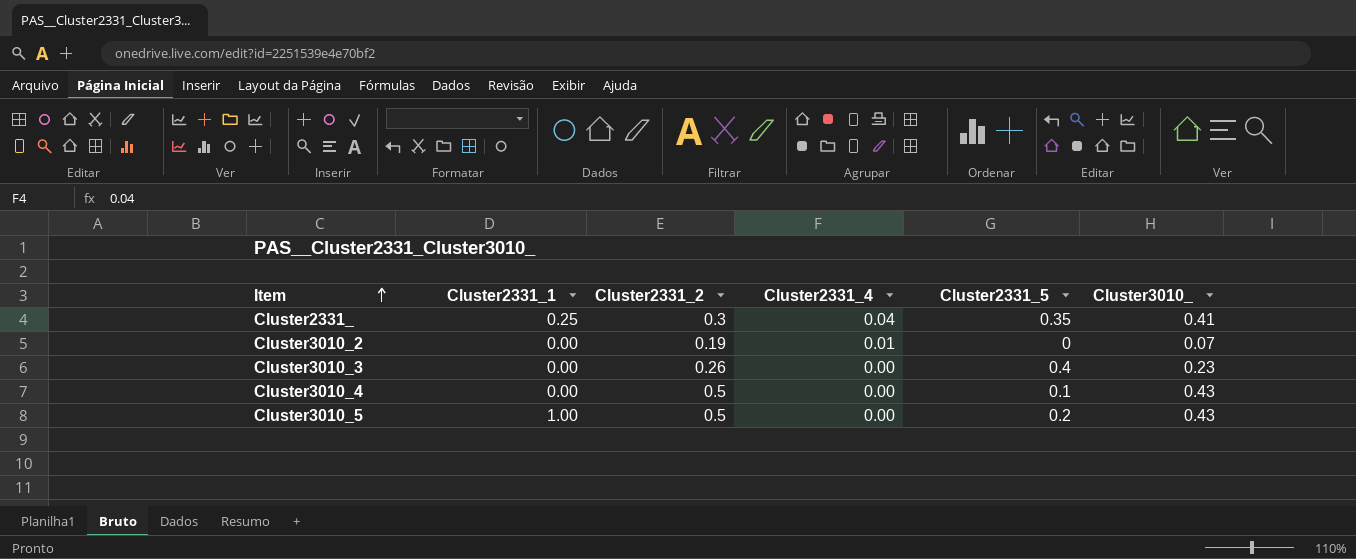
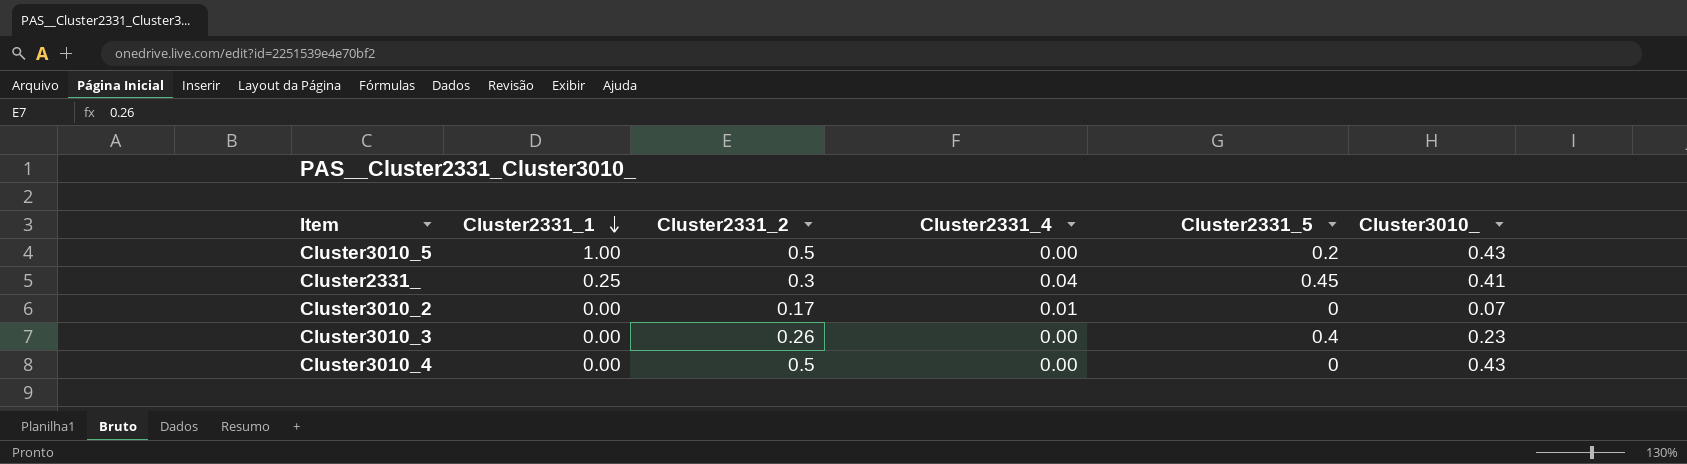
row order: Item ascending -> Cluster2331_1 descending
Cluster2331_ | Cluster2331_5: 0.35 -> 0.45
Cluster3010_2 | Cluster2331_2: 0.19 -> 0.17
Cluster3010_4 | Cluster2331_5: 0.1 -> 0

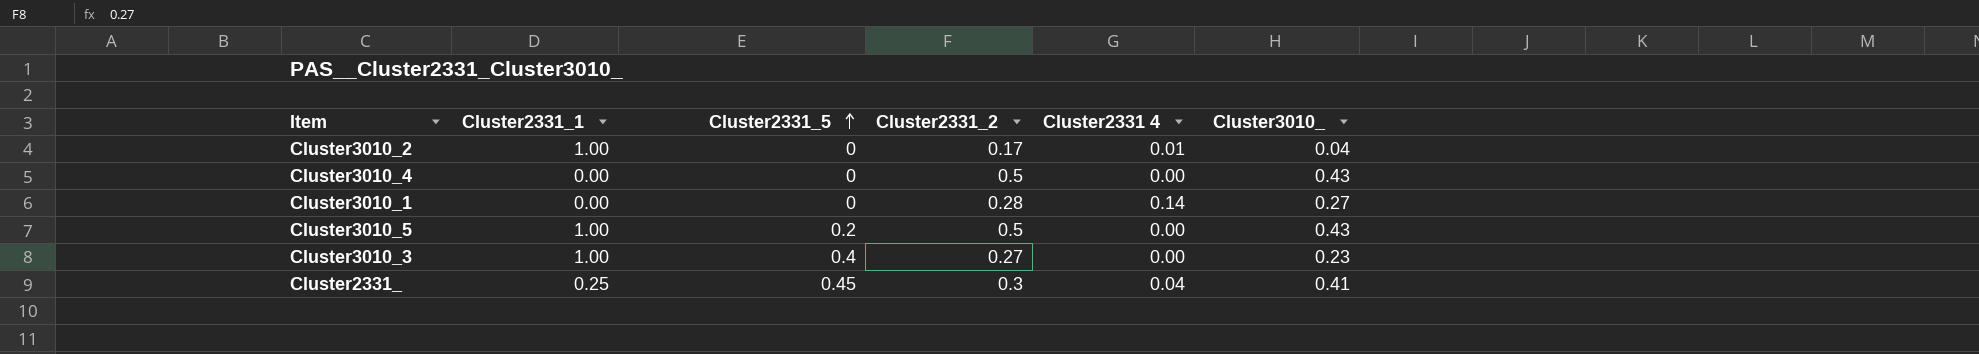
row order: Cluster2331_1 descending -> Cluster2331_5 ascending
column Cluster2331_5 | position: 5 -> 3
column name: Cluster2331_4 -> Cluster2331 4
Cluster3010_2 | Cluster2331_1: 0.00 -> 1.00
Cluster3010_2 | Cluster3010_: 0.07 -> 0.04
row Cluster3010_1: none -> 0.00 | 0 | 0.28 | 0.14 | 0.27
Cluster3010_3 | Cluster2331_1: 0.00 -> 1.00
Cluster3010_3 | Cluster2331_2: 0.26 -> 0.27

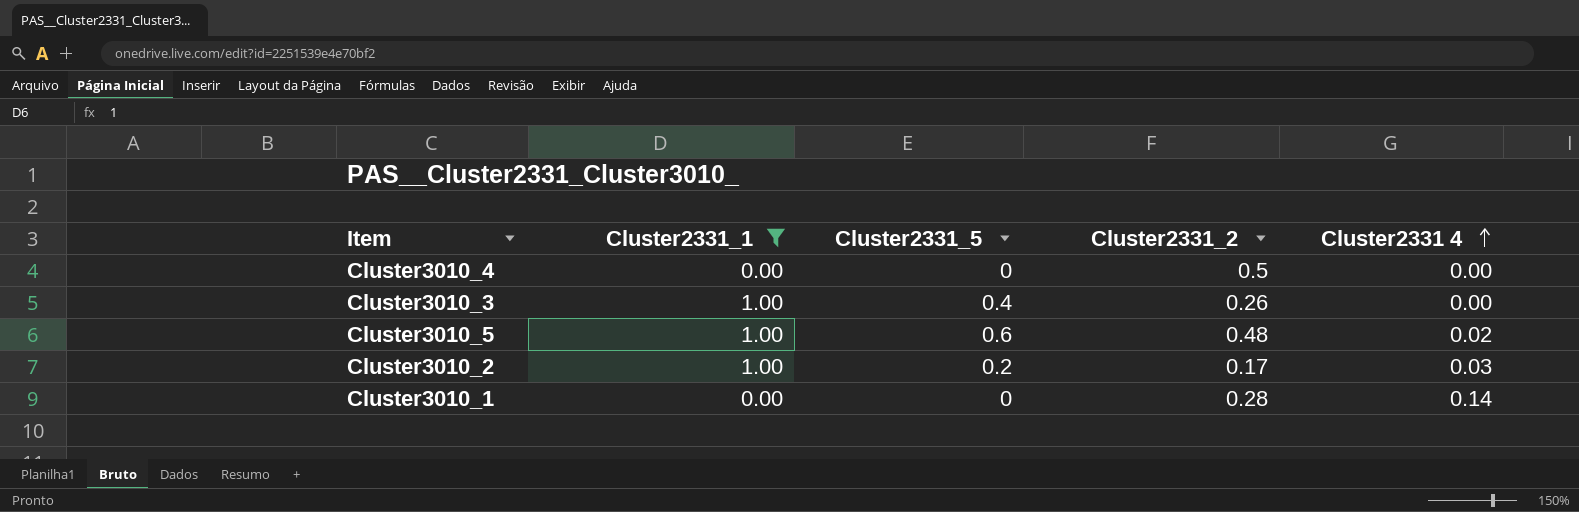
filter: none -> Cluster2331_1 != 0.25
row order: Cluster2331_5 ascending -> Cluster2331 4 ascending
column Cluster3010_ | position: 6 -> none
Cluster3010_3 | Cluster2331_2: 0.27 -> 0.26
Cluster3010_5 | Cluster2331_5: 0.2 -> 0.6
Cluster3010_5 | Cluster2331_2: 0.5 -> 0.48
Cluster3010_5 | Cluster2331 4: 0.00 -> 0.02
Cluster3010_2 | Cluster2331_5: 0 -> 0.2
Cluster3010_2 | Cluster2331 4: 0.01 -> 0.03

